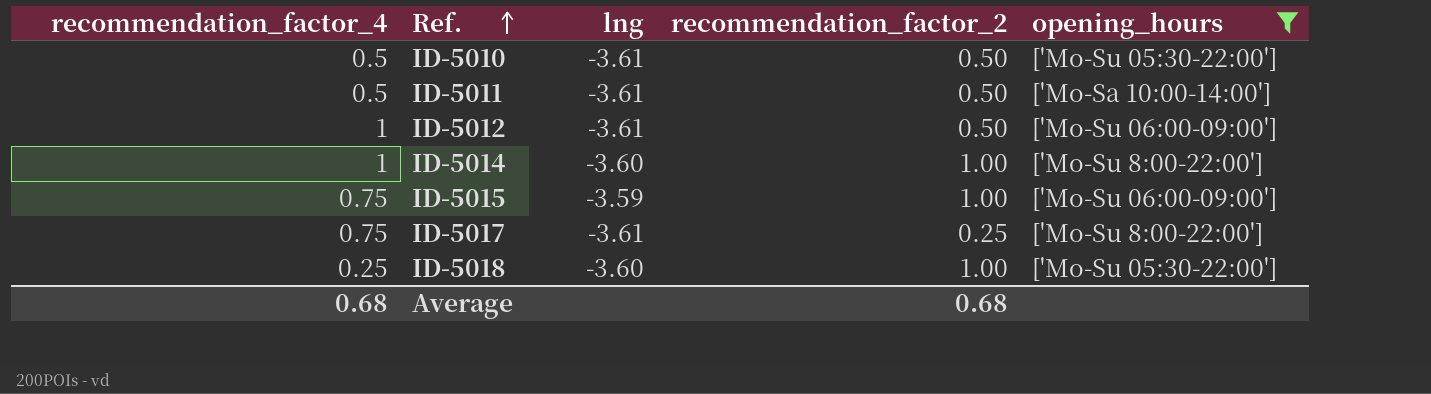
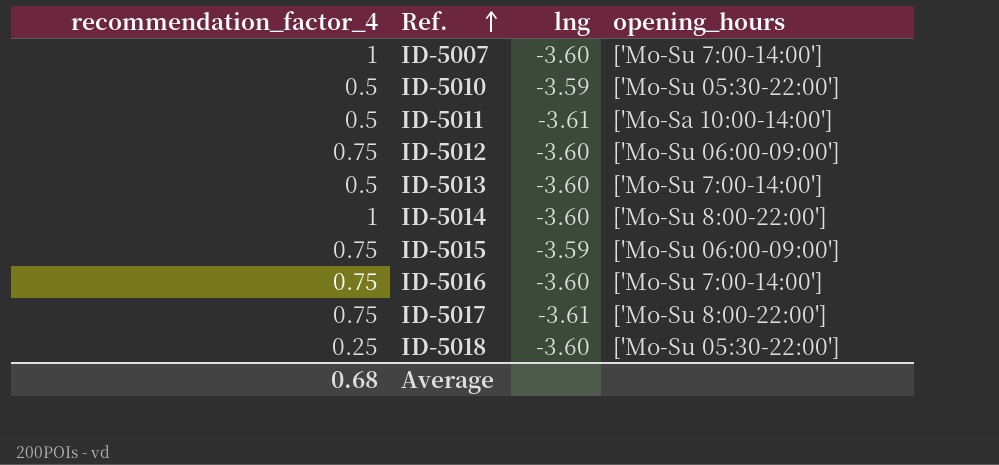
filter: opening_hours != ['Mo-Su 7:00-14:00'] -> none
column recommendation_factor_2 | position: 4 -> none
ID-5010 | lng: -3.61 -> -3.59
ID-5012 | recommendation_factor_4: 1 -> 0.75
ID-5012 | lng: -3.61 -> -3.60

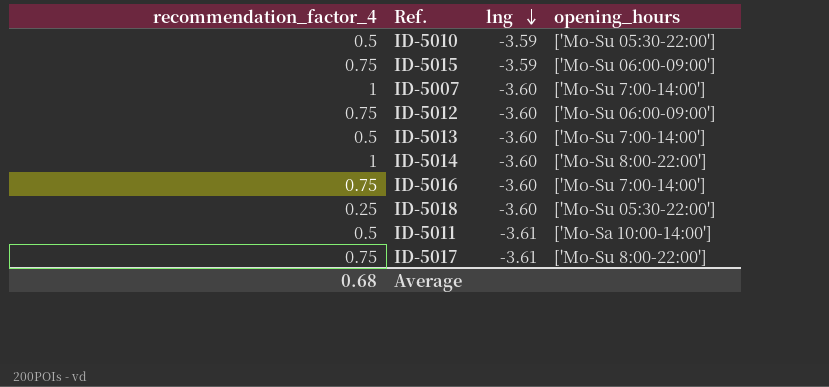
row order: Ref. ascending -> lng descending

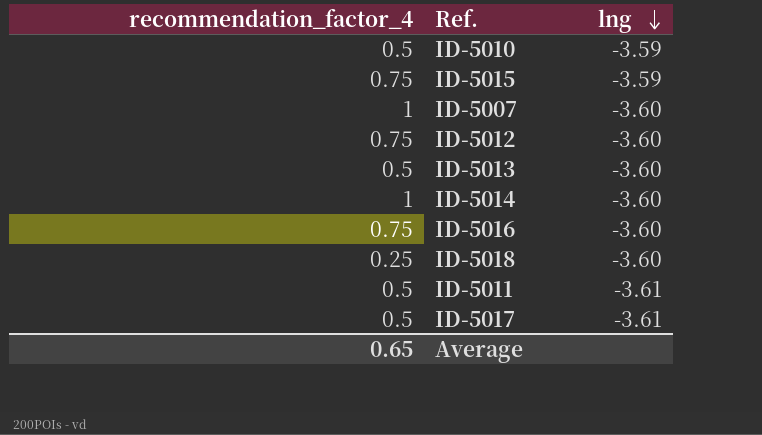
column opening_hours | position: 4 -> none
ID-5017 | recommendation_factor_4: 0.75 -> 0.5
Average | recommendation_factor_4: 0.68 -> 0.65

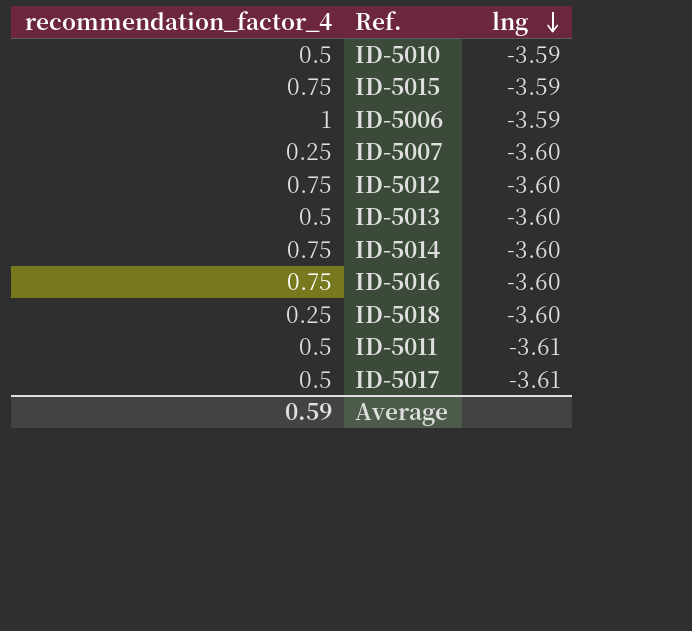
row ID-5006: none -> 1 | -3.59
ID-5007 | recommendation_factor_4: 1 -> 0.25
ID-5014 | recommendation_factor_4: 1 -> 0.75
Average | recommendation_factor_4: 0.65 -> 0.59

